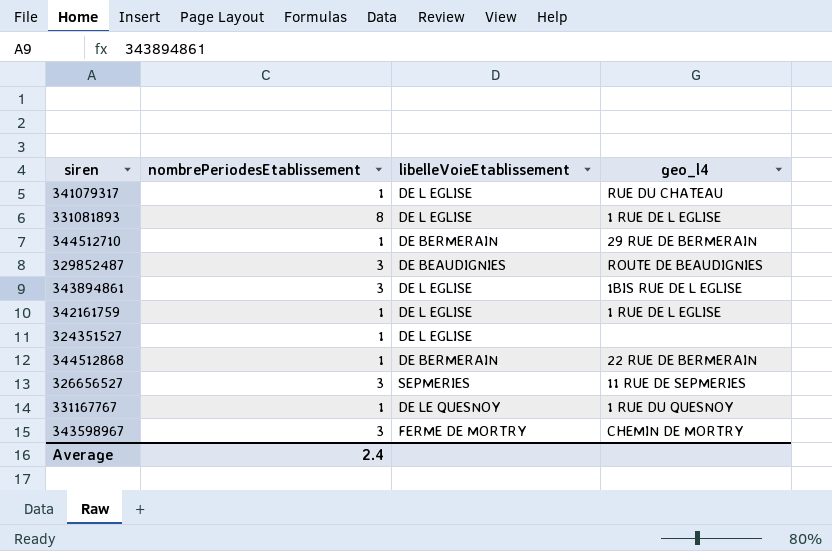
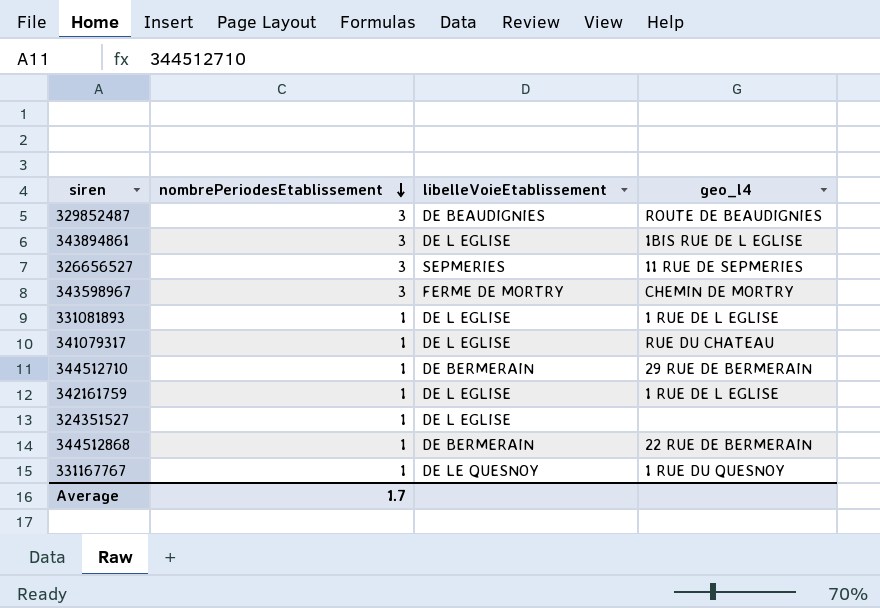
row order: none -> nombrePeriodesEtablissement descending
331081893 | nombrePeriodesEtablissement: 8 -> 1
Average | nombrePeriodesEtablissement: 2.4 -> 1.7

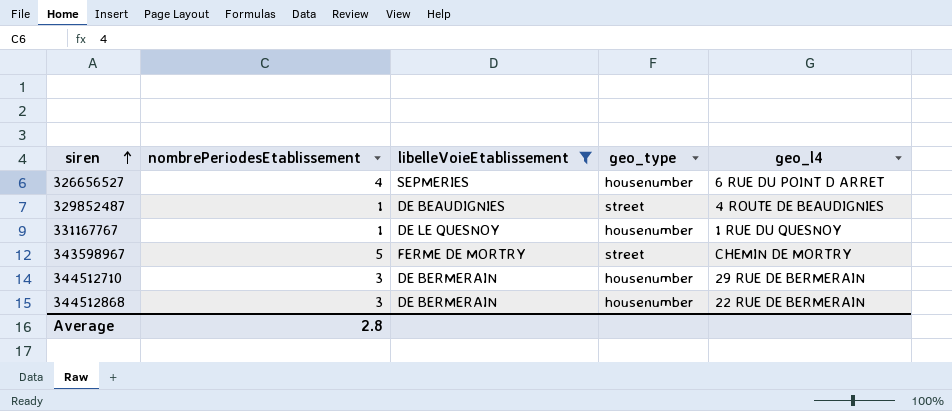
filter: none -> libelleVoieEtablissement != DE L EGLISE
row order: nombrePeriodesEtablissement descending -> siren ascending
column geo_type | position: none -> 4
326656527 | nombrePeriodesEtablissement: 3 -> 4
326656527 | geo_l4: 11 RUE DE SEPMERIES -> 6 RUE DU POINT D ARRET
329852487 | nombrePeriodesEtablissement: 3 -> 1
329852487 | geo_l4: ROUTE DE BEAUDIGNIES -> 4 ROUTE DE BEAUDIGNIES
343598967 | nombrePeriodesEtablissement: 3 -> 5
344512710 | nombrePeriodesEtablissement: 1 -> 3
344512868 | nombrePeriodesEtablissement: 1 -> 3
Average | nombrePeriodesEtablissement: 1.7 -> 2.8

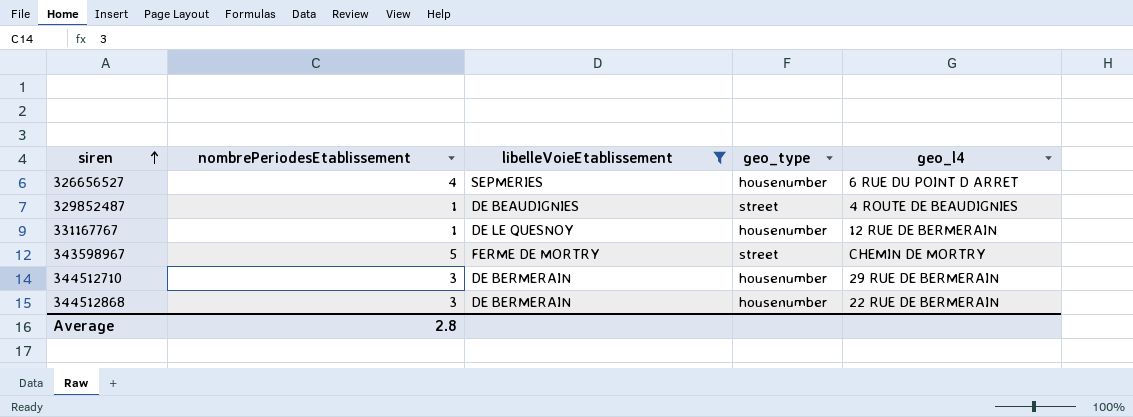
331167767 | geo_l4: 1 RUE DU QUESNOY -> 12 RUE DE BERMERAIN

